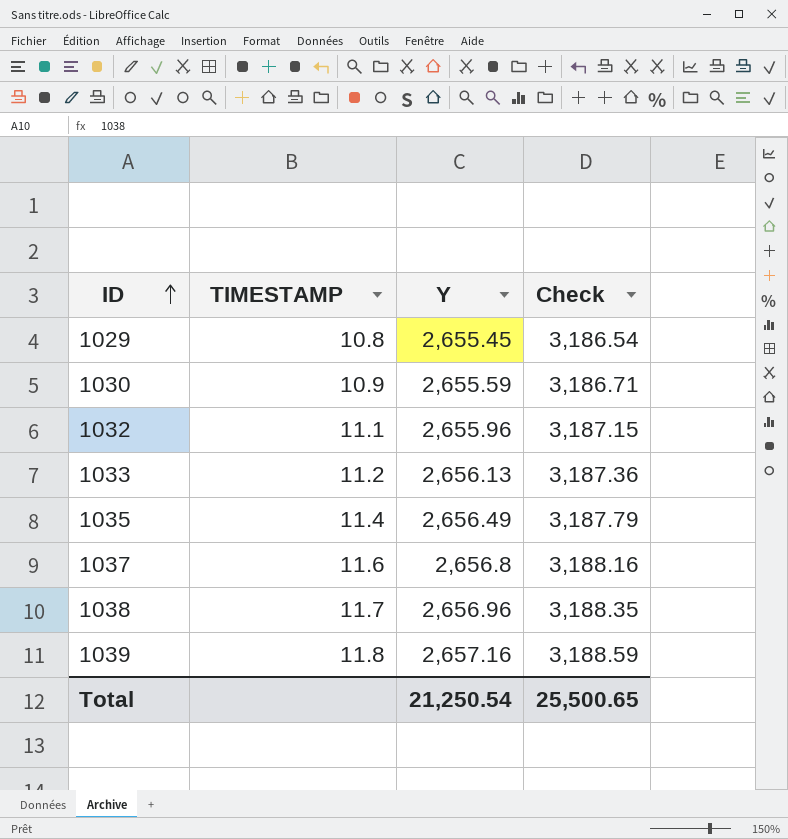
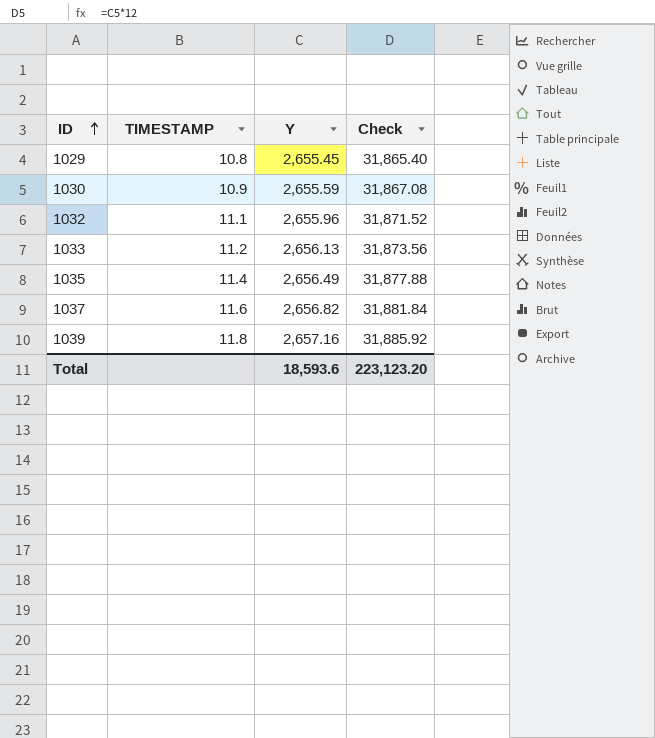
column Check | formula: [Y] * 1.2 -> [Y] * 12
row 1038: 11.7 | 2,656.96 | 3,188.35 -> none
1037 | Y: 2,656.8 -> 2,656.82
Total | Y: 21,250.54 -> 18,593.6
Total | Check: 25,500.65 -> 223,123.20

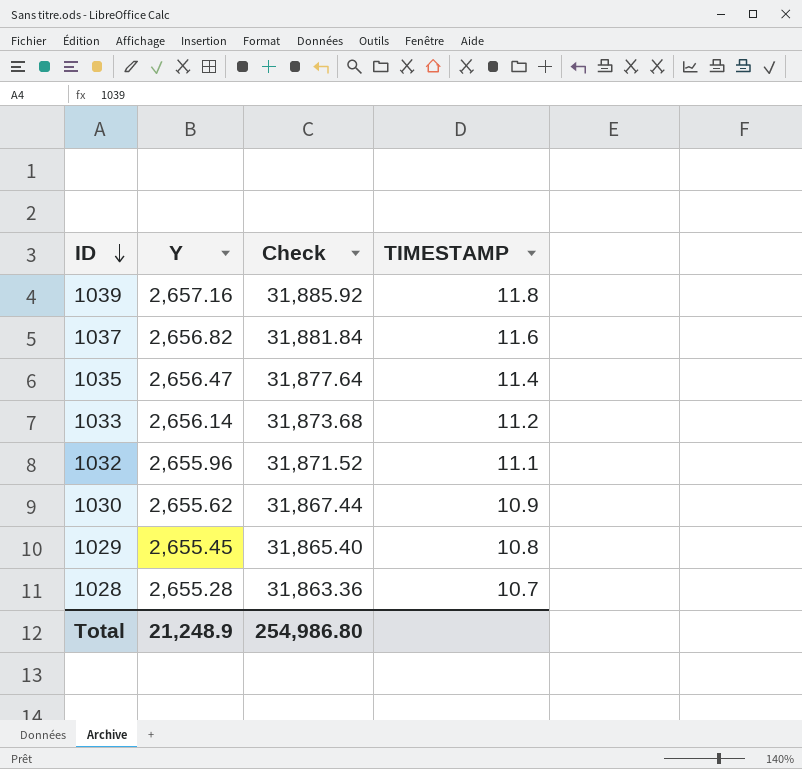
row order: ID ascending -> ID descending
column TIMESTAMP | position: 2 -> 4
1035 | Y: 2,656.49 -> 2,656.47
1035 | Check: 31,877.88 -> 31,877.64
1033 | Y: 2,656.13 -> 2,656.14
1033 | Check: 31,873.56 -> 31,873.68
1030 | Y: 2,655.59 -> 2,655.62
1030 | Check: 31,867.08 -> 31,867.44
row 1028: none -> 2,655.28 | 31,863.36 | 10.7
Total | Y: 18,593.6 -> 21,248.9
Total | Check: 223,123.20 -> 254,986.80

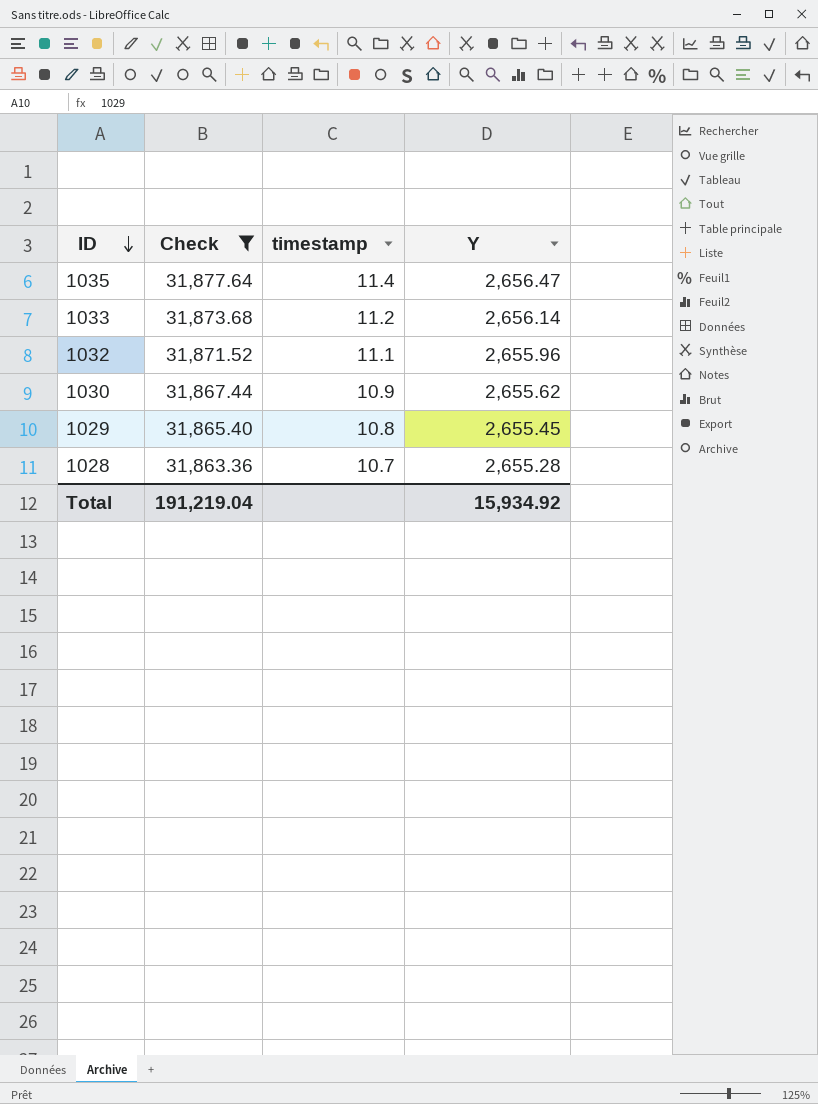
filter: none -> Check <= 31,877.64
column name: TIMESTAMP -> timestamp
column Y | position: 2 -> 4
Total | Check: 254,986.80 -> 191,219.04
Total | Y: 21,248.9 -> 15,934.92

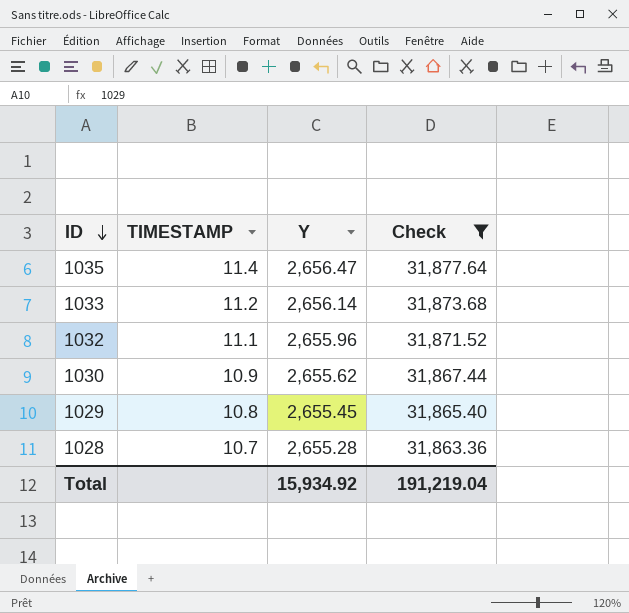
column name: timestamp -> TIMESTAMP
column Check | position: 2 -> 4

